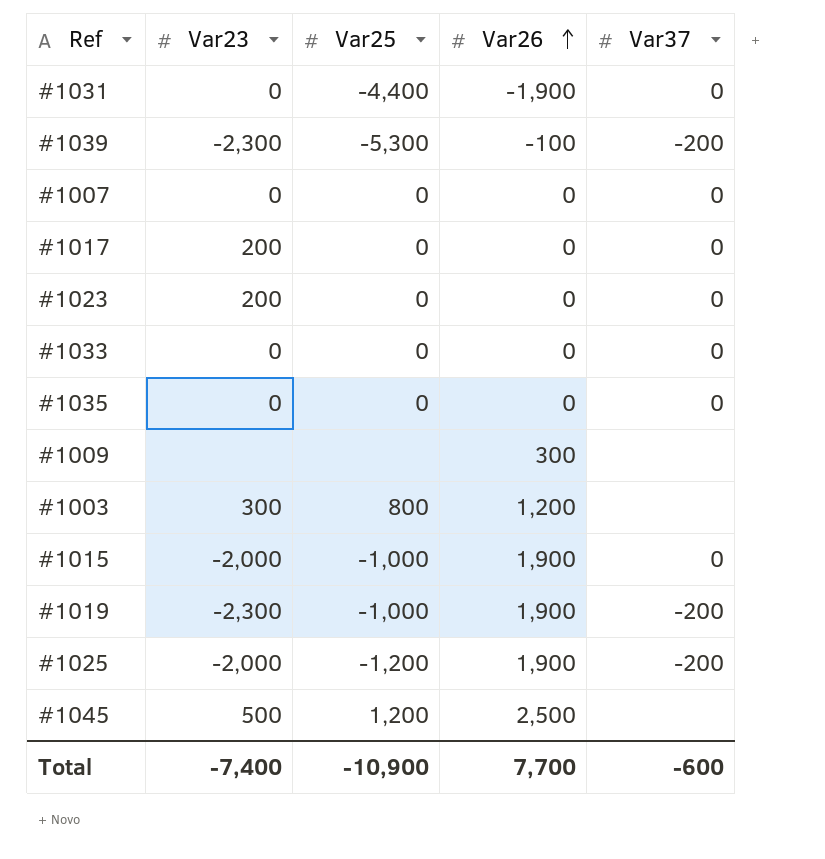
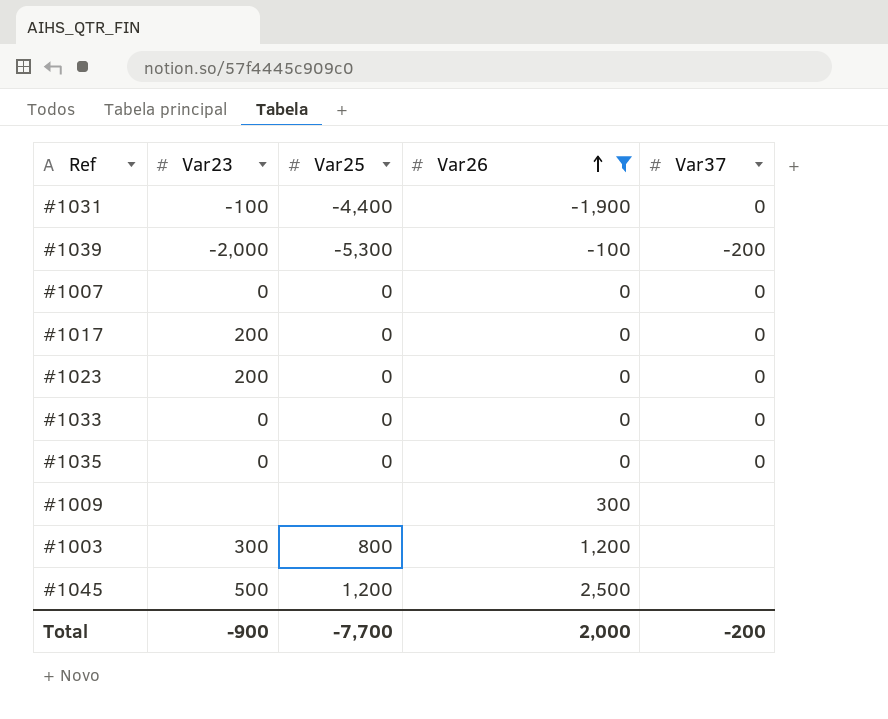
filter: none -> Var26 != 1,900
#1031 | Var23: 0 -> -100
#1039 | Var23: -2,300 -> -2,000
Total | Var23: -7,400 -> -900
Total | Var25: -10,900 -> -7,700
Total | Var26: 7,700 -> 2,000
Total | Var37: -600 -> -200

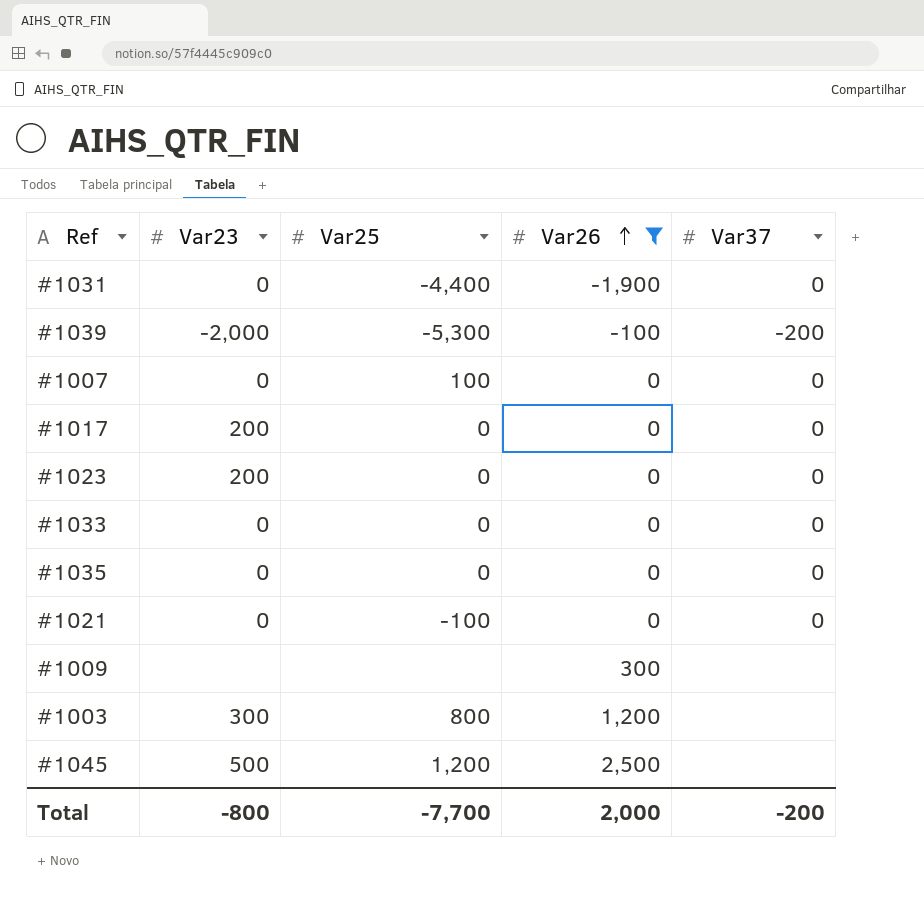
#1031 | Var23: -100 -> 0
#1007 | Var25: 0 -> 100
row #1021: none -> 0 | -100 | 0 | 0
Total | Var23: -900 -> -800

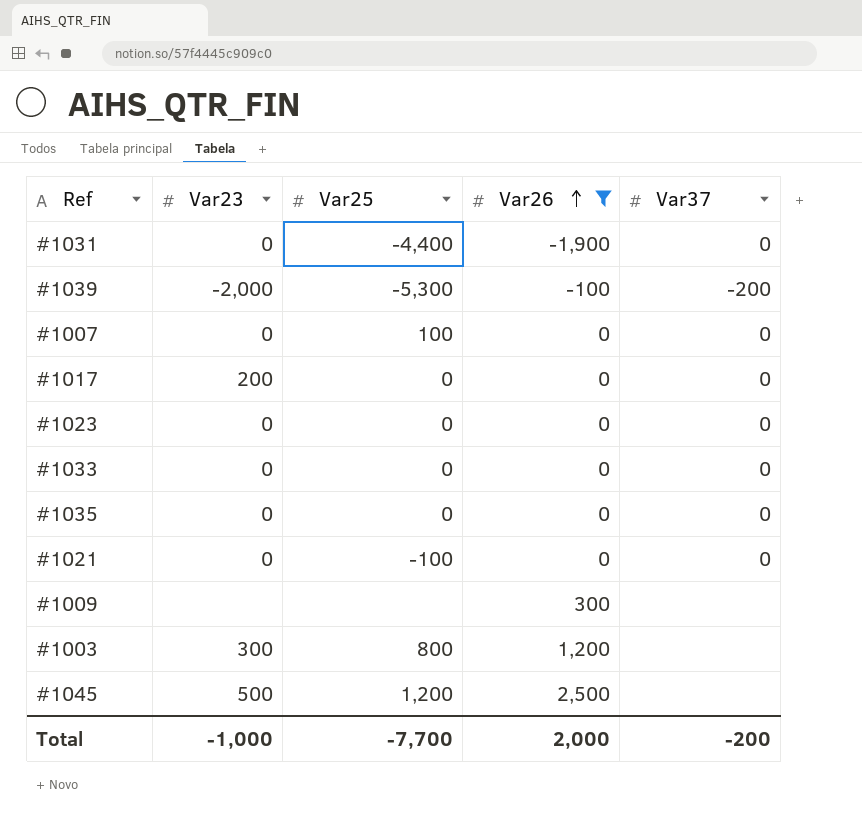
#1023 | Var23: 200 -> 0
Total | Var23: -800 -> -1,000

